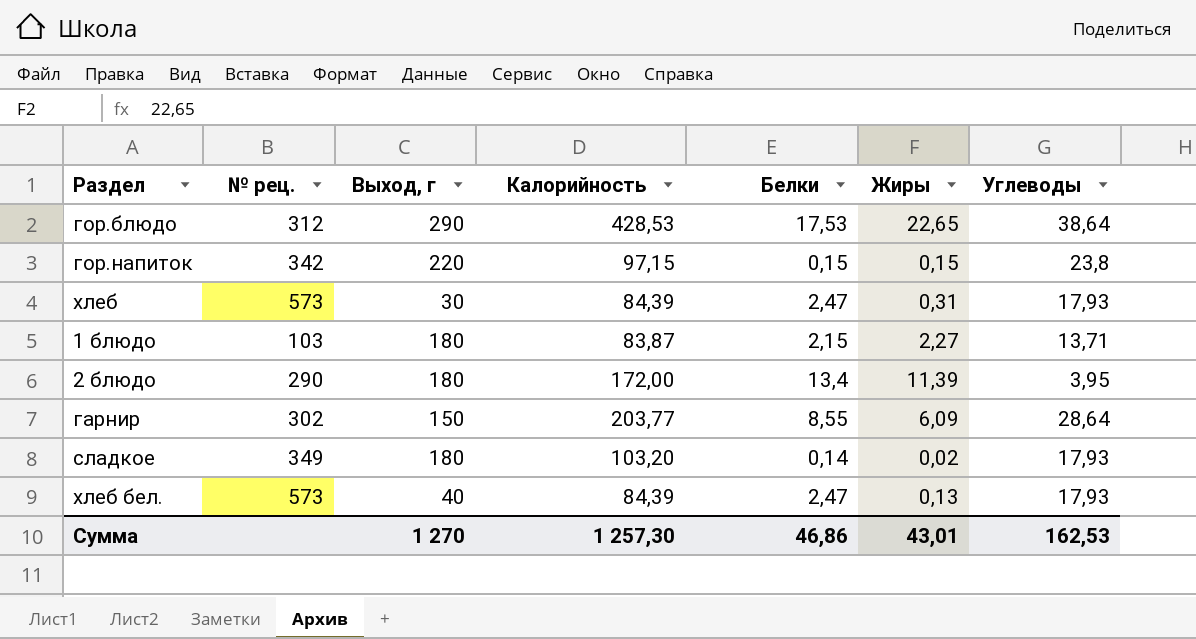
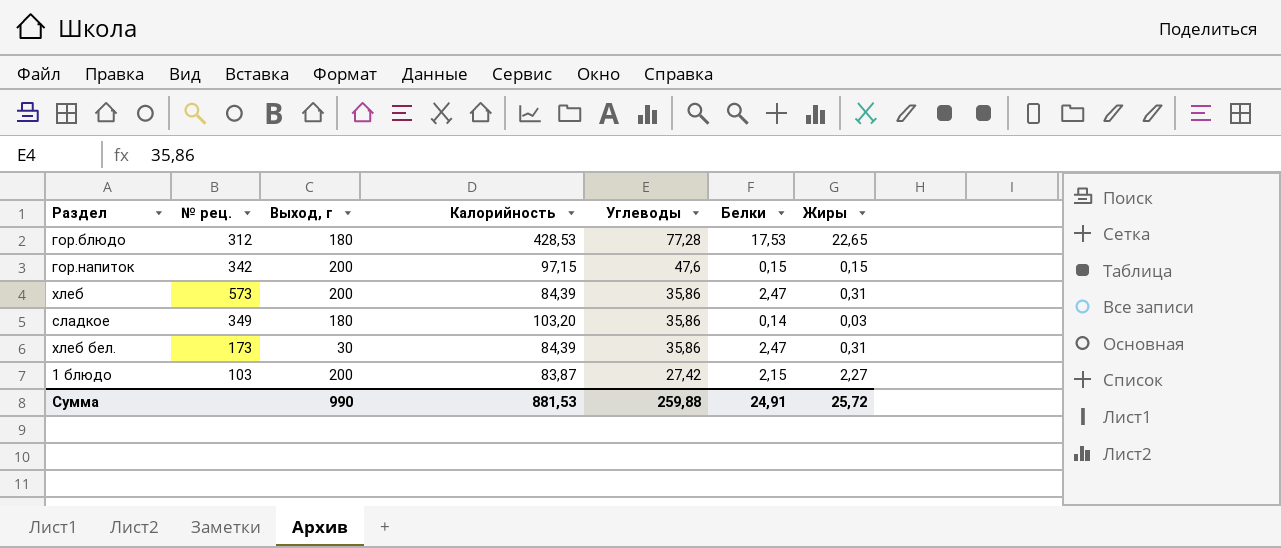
row order: none -> Углеводы descending
column Углеводы | position: 7 -> 5
row 2 блюдо: 290 | 180 | 172,00 | 13,4 | 11,39 | 3,95 -> none
row гарнир: 302 | 150 | 203,77 | 8,55 | 6,09 | 28,64 -> none
гор.блюдо | Выход, г: 290 -> 180
гор.блюдо | Углеводы: 38,64 -> 77,28
гор.напиток | Выход, г: 220 -> 200
гор.напиток | Углеводы: 23,8 -> 47,6
хлеб | Выход, г: 30 -> 200
хлеб | Углеводы: 17,93 -> 35,86
сладкое | Углеводы: 17,93 -> 35,86
сладкое | Жиры: 0,02 -> 0,03
хлеб бел. | № рец.: 573 -> 173
хлеб бел. | Выход, г: 40 -> 30
хлеб бел. | Углеводы: 17,93 -> 35,86
хлеб бел. | Жиры: 0,13 -> 0,31
1 блюдо | Выход, г: 180 -> 200
1 блюдо | Углеводы: 13,71 -> 27,42
Сумма | Выход, г: 1 270 -> 990
Сумма | Калорийность: 1 257,30 -> 881,53
Сумма | Углеводы: 162,53 -> 259,88
Сумма | Белки: 46,86 -> 24,91
Сумма | Жиры: 43,01 -> 25,72

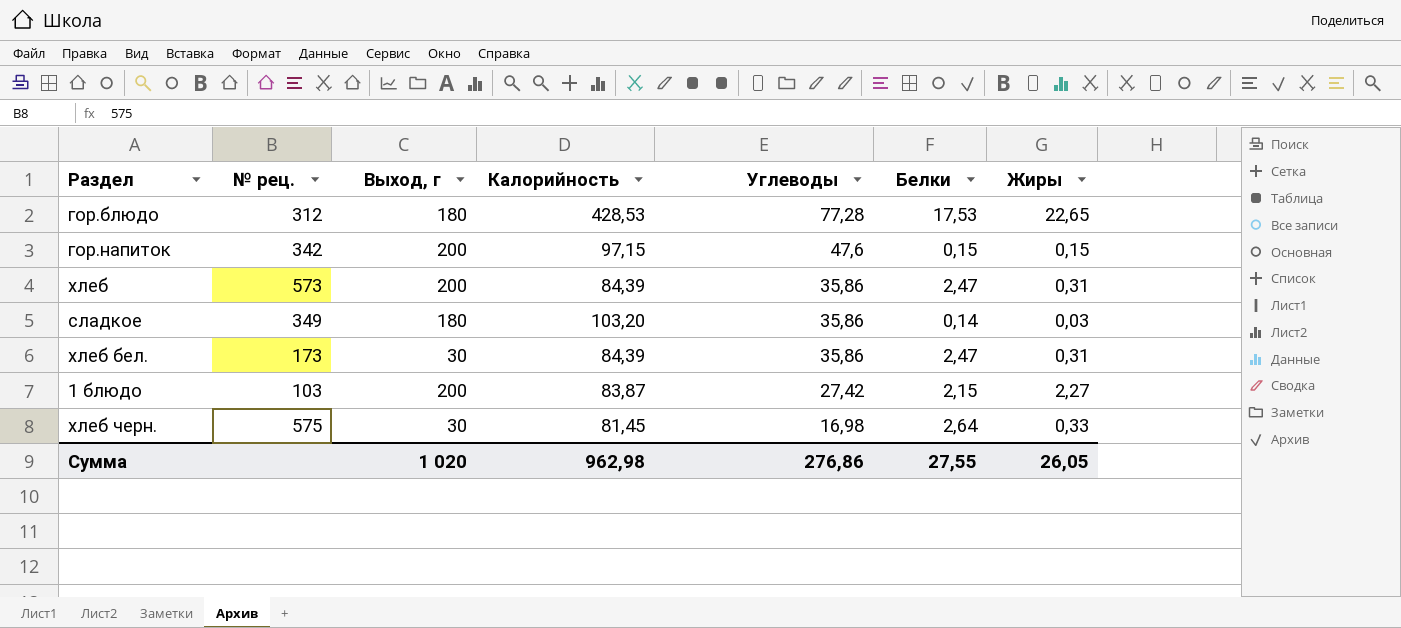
row хлеб черн.: none -> 575 | 30 | 81,45 | 16,98 | 2,64 | 0,33
Сумма | Выход, г: 990 -> 1 020
Сумма | Калорийность: 881,53 -> 962,98
Сумма | Углеводы: 259,88 -> 276,86
Сумма | Белки: 24,91 -> 27,55
Сумма | Жиры: 25,72 -> 26,05

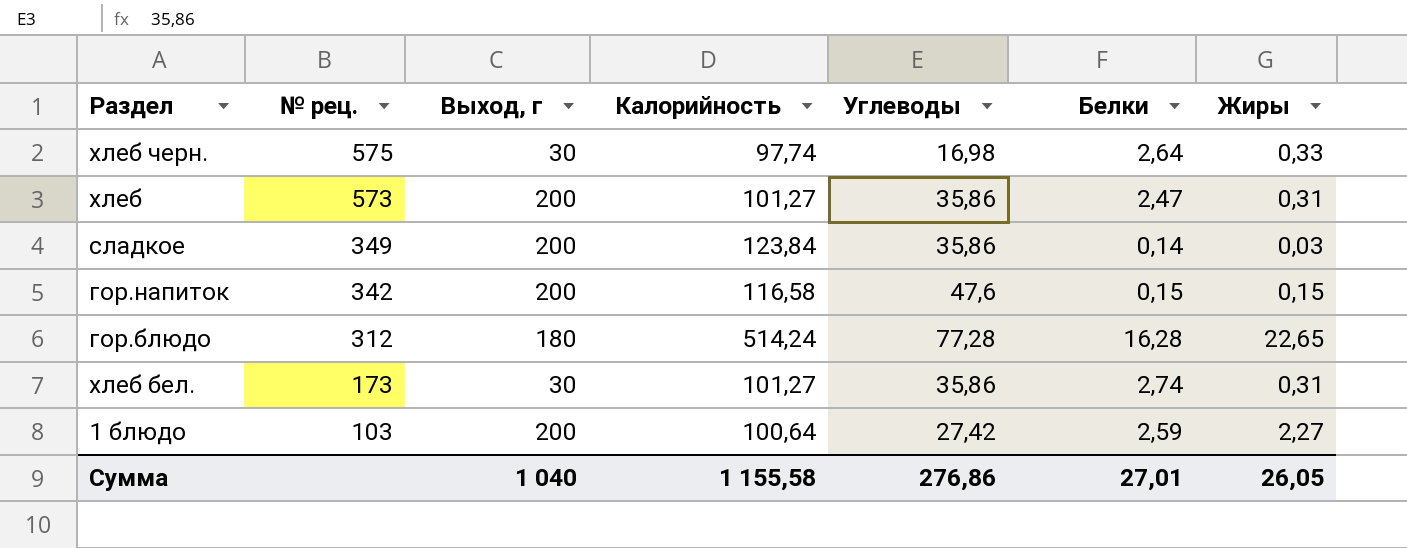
row order: Углеводы descending -> № рец. descending
хлеб черн. | Калорийность: 81,45 -> 97,74
хлеб | Калорийность: 84,39 -> 101,27
сладкое | Выход, г: 180 -> 200
сладкое | Калорийность: 103,20 -> 123,84
гор.напиток | Калорийность: 97,15 -> 116,58
гор.блюдо | Калорийность: 428,53 -> 514,24
гор.блюдо | Белки: 17,53 -> 16,28
хлеб бел. | Калорийность: 84,39 -> 101,27
хлеб бел. | Белки: 2,47 -> 2,74
1 блюдо | Калорийность: 83,87 -> 100,64
1 блюдо | Белки: 2,15 -> 2,59
Сумма | Выход, г: 1 020 -> 1 040
Сумма | Калорийность: 962,98 -> 1 155,58
Сумма | Белки: 27,55 -> 27,01

